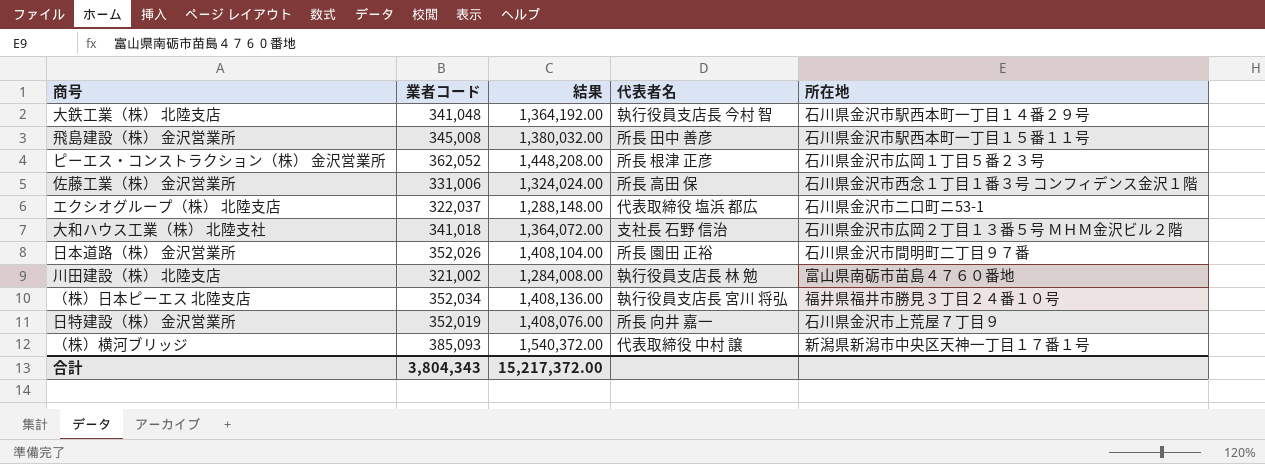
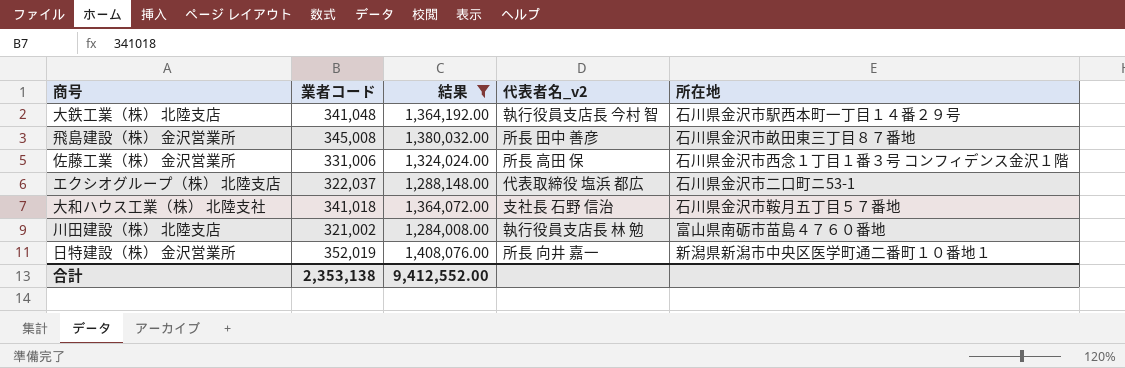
filter: none -> 結果 <= 1,408,076.00
column name: 代表者名 -> 代表者名_v2
飛島建設（株） 金沢営業所 | 所在地: 石川県金沢市駅西本町一丁目１５番１１号 -> 石川県金沢市畝田東三丁目８７番地
大和ハウス工業（株） 北陸支社 | 所在地: 石川県金沢市広岡２丁目１３番５号 ＭＨＭ金沢ビル２階 -> 石川県金沢市鞍月五丁目５７番地
日特建設（株） 金沢営業所 | 所在地: 石川県金沢市上荒屋７丁目９ -> 新潟県新潟市中央区医学町通二番町１０番地１
合計 | 業者コード: 3,804,343 -> 2,353,138
合計 | 結果: 15,217,372.00 -> 9,412,552.00

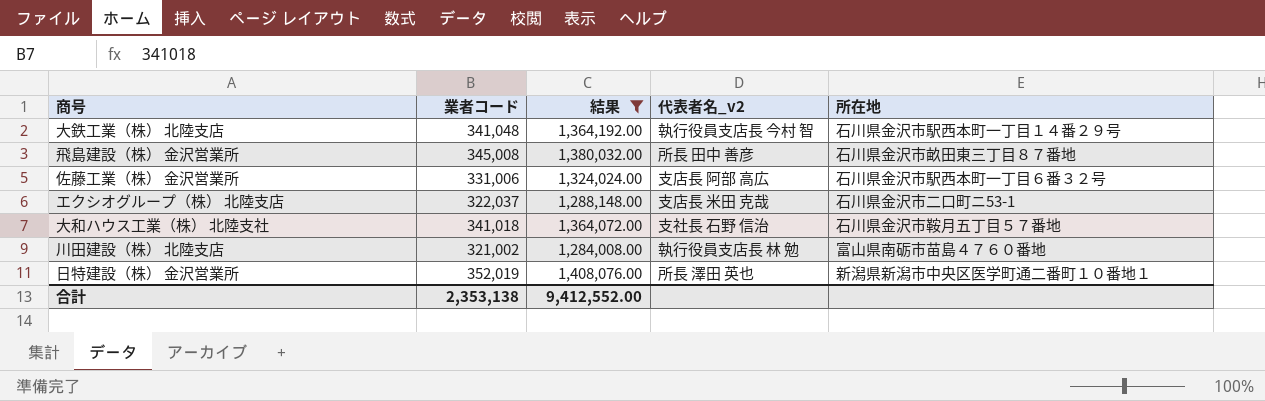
佐藤工業（株） 金沢営業所 | 代表者名_v2: 所長 高田 保 -> 支店長 阿部 高広
佐藤工業（株） 金沢営業所 | 所在地: 石川県金沢市西念１丁目１番３号 コンフィデンス金沢１階 -> 石川県金沢市駅西本町一丁目６番３２号
エクシオグループ（株） 北陸支店 | 代表者名_v2: 代表取締役 塩浜 都広 -> 支店長 米田 克哉
日特建設（株） 金沢営業所 | 代表者名_v2: 所長 向井 嘉一 -> 所長 澤田 英也

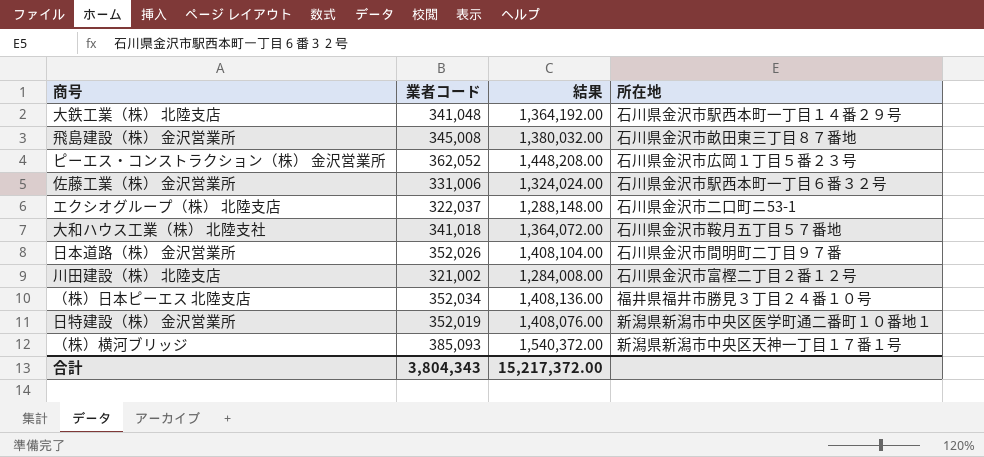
filter: 結果 <= 1,408,076.00 -> none
column 代表者名_v2 | position: 4 -> none
川田建設（株） 北陸支店 | 所在地: 富山県南砺市苗島４７６０番地 -> 石川県金沢市富樫二丁目２番１２号
合計 | 業者コード: 2,353,138 -> 3,804,343
合計 | 結果: 9,412,552.00 -> 15,217,372.00

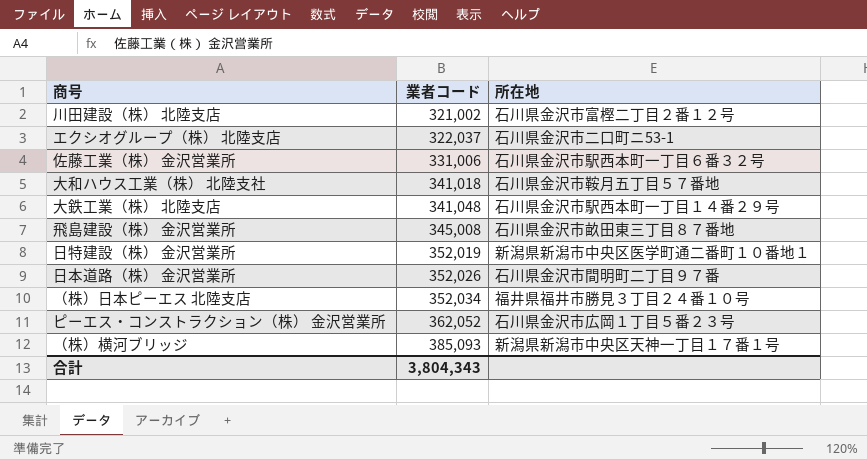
row order: none -> 業者コード ascending
column 結果 | formula: [業者コード] * 4 -> none

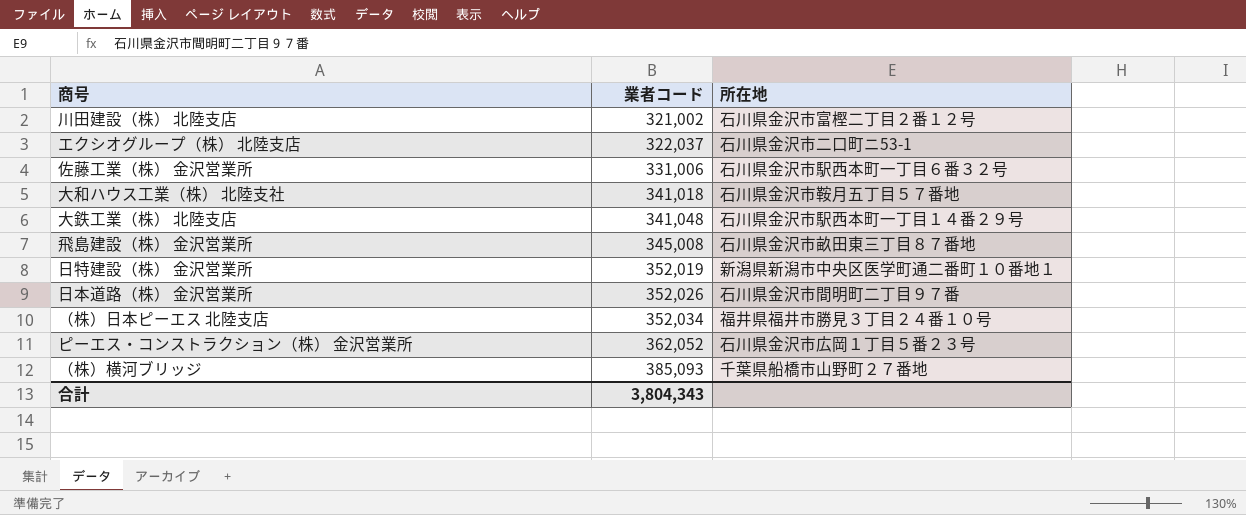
（株）横河ブリッジ | 所在地: 新潟県新潟市中央区天神一丁目１７番１号 -> 千葉県船橋市山野町２７番地

